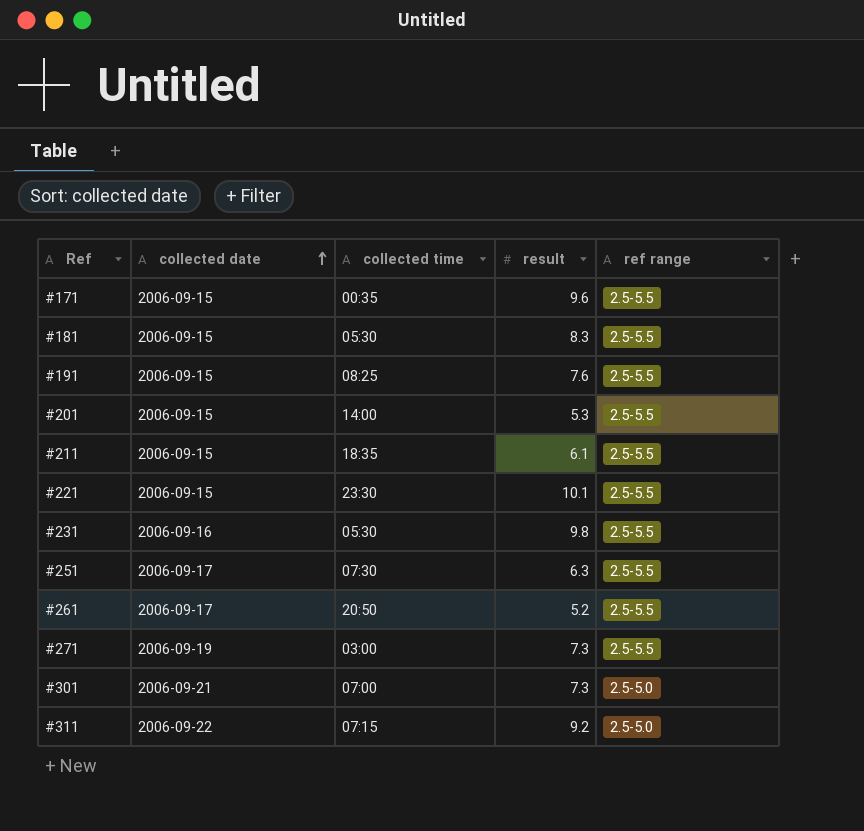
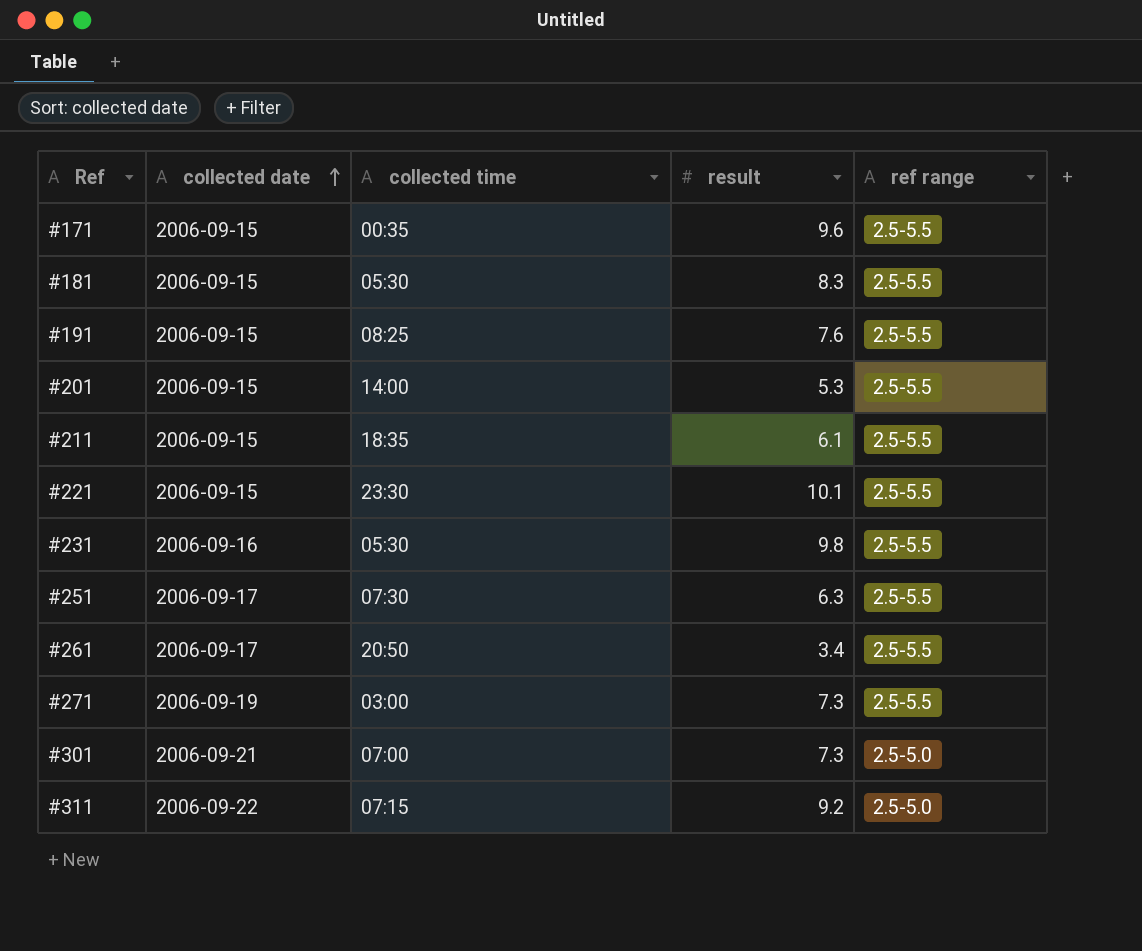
#261 | result: 5.2 -> 3.4

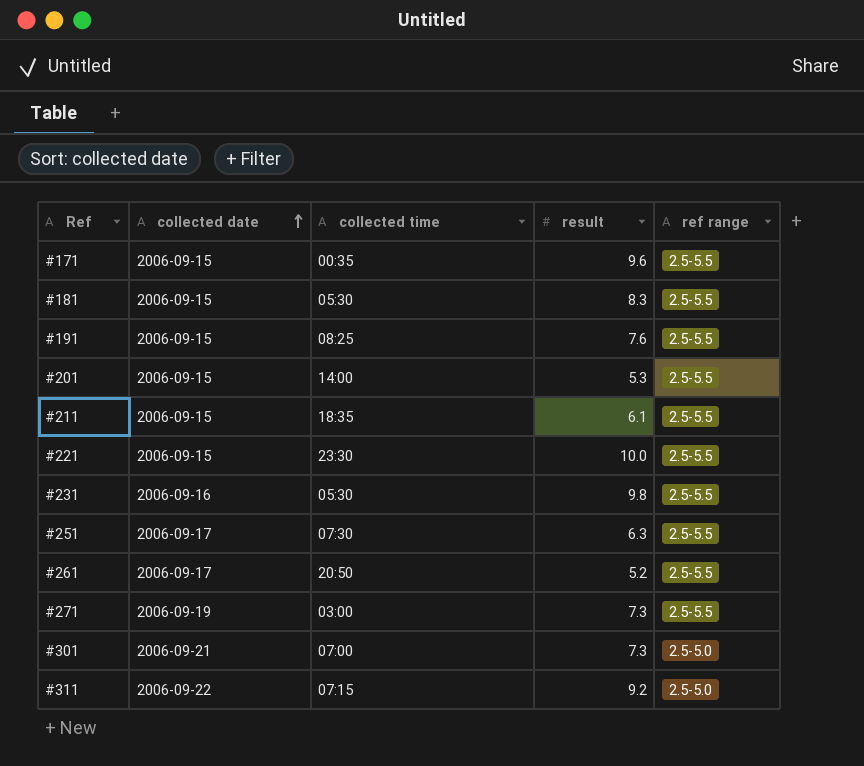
#221 | result: 10.1 -> 10.0
#261 | result: 3.4 -> 5.2

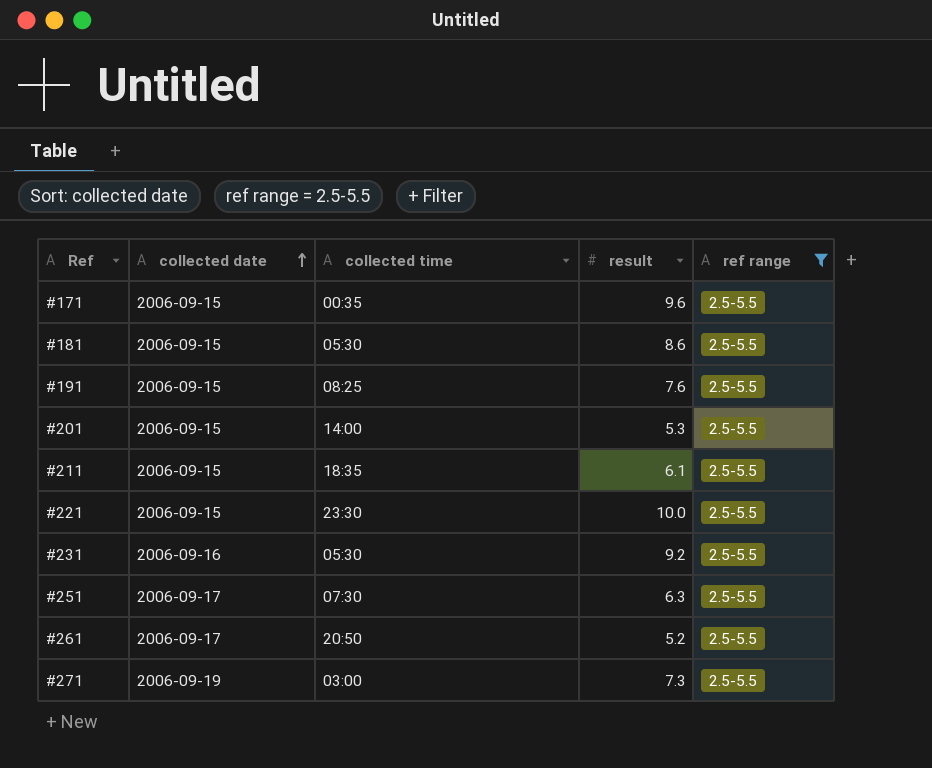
filter: none -> ref range = 2.5-5.5
#181 | result: 8.3 -> 8.6
#231 | result: 9.8 -> 9.2

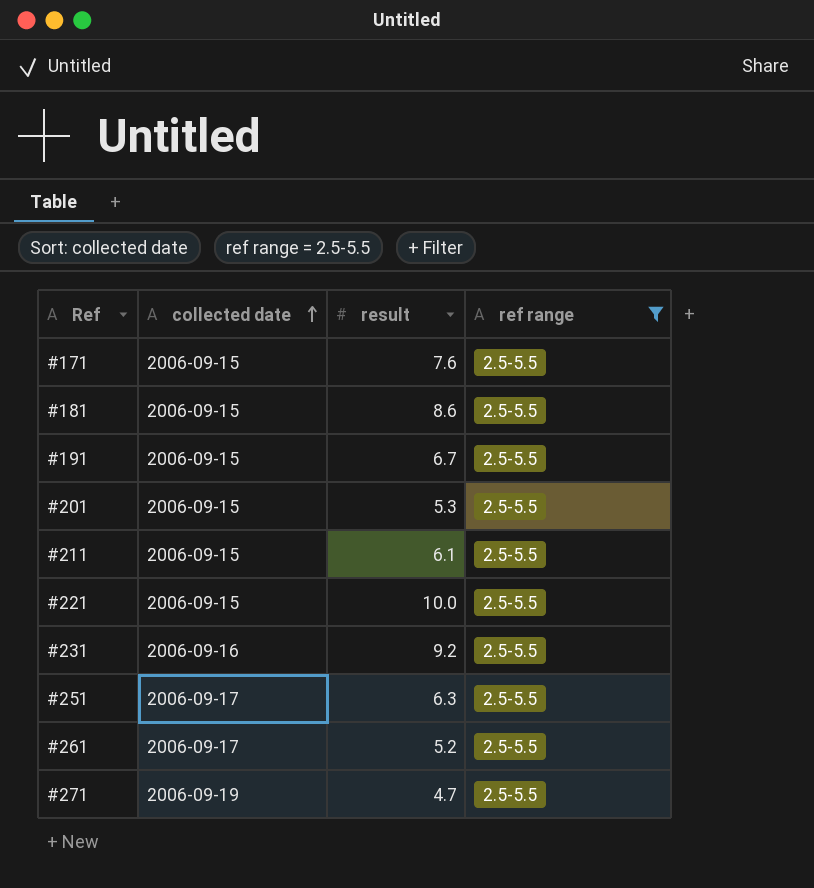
column collected time | position: 3 -> none
#171 | result: 9.6 -> 7.6
#191 | result: 7.6 -> 6.7
#271 | result: 7.3 -> 4.7

